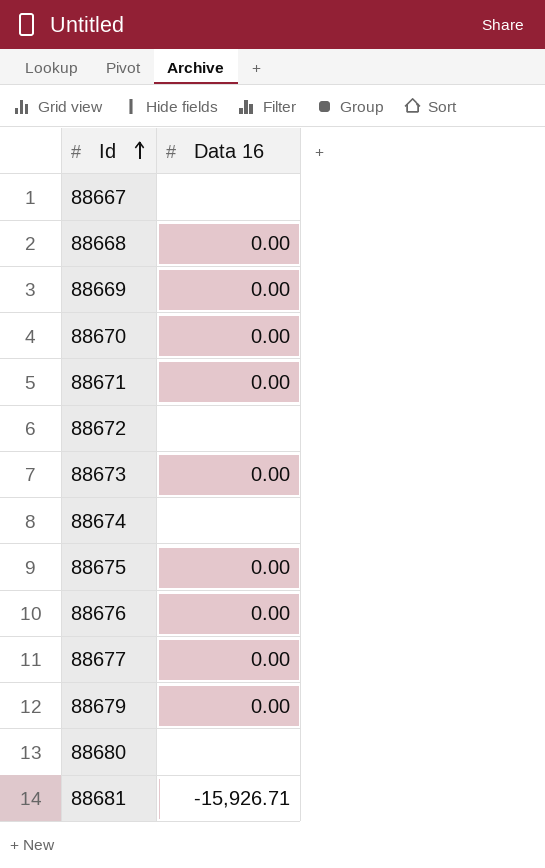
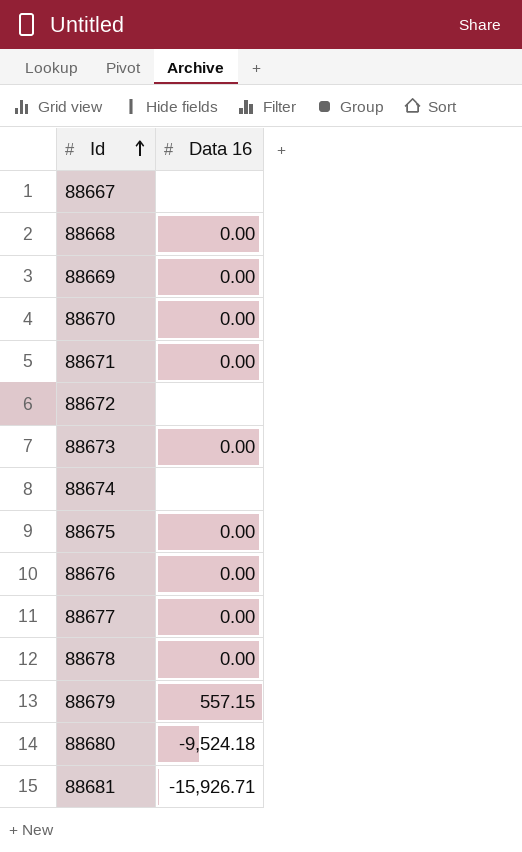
row 88678: none -> 0.00
88679 | Data 16: 0.00 -> 557.15
88680 | Data 16: none -> -9,524.18

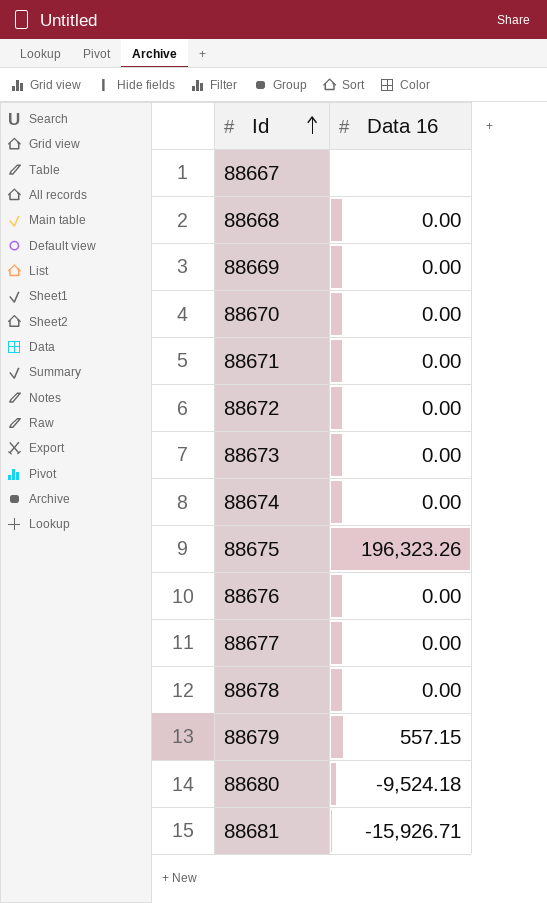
88672 | Data 16: none -> 0.00
88674 | Data 16: none -> 0.00
88675 | Data 16: 0.00 -> 196,323.26

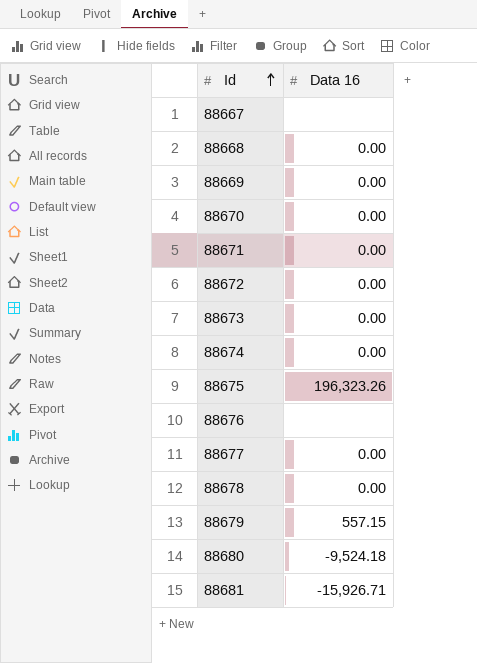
88676 | Data 16: 0.00 -> none

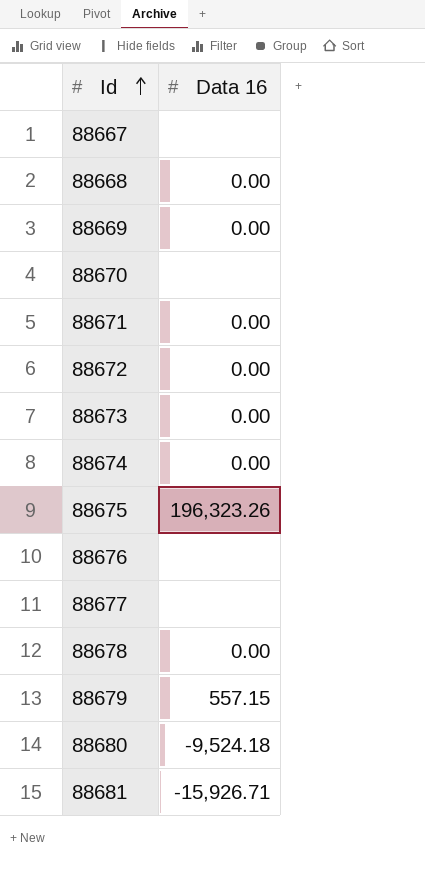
88670 | Data 16: 0.00 -> none
88677 | Data 16: 0.00 -> none

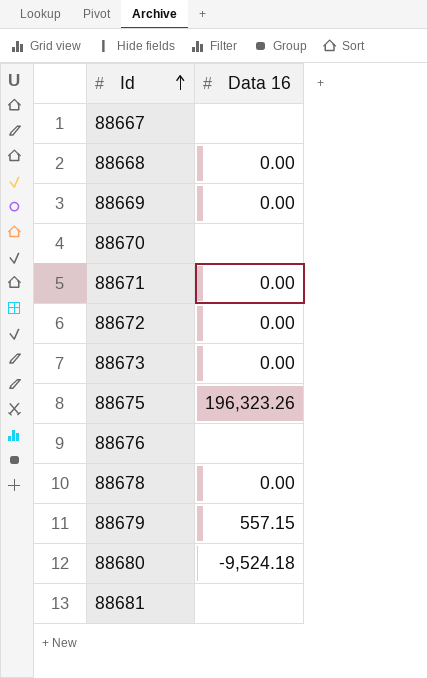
row 88674: 0.00 -> none
row 88677: none -> none
88681 | Data 16: -15,926.71 -> none

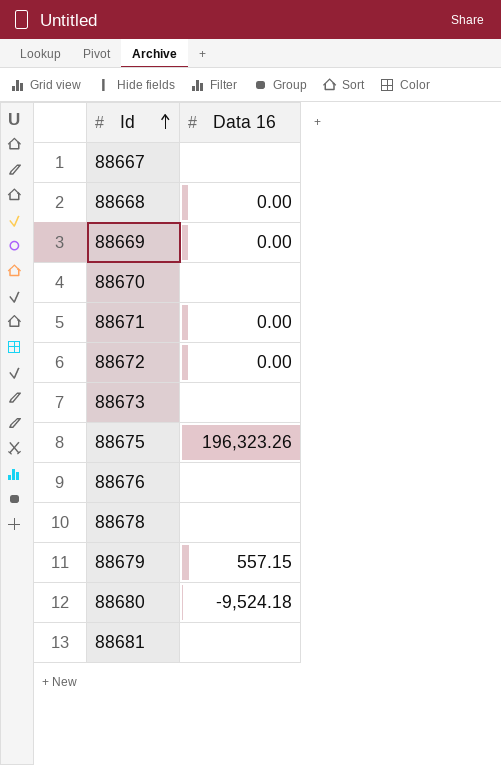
88673 | Data 16: 0.00 -> none
88678 | Data 16: 0.00 -> none

